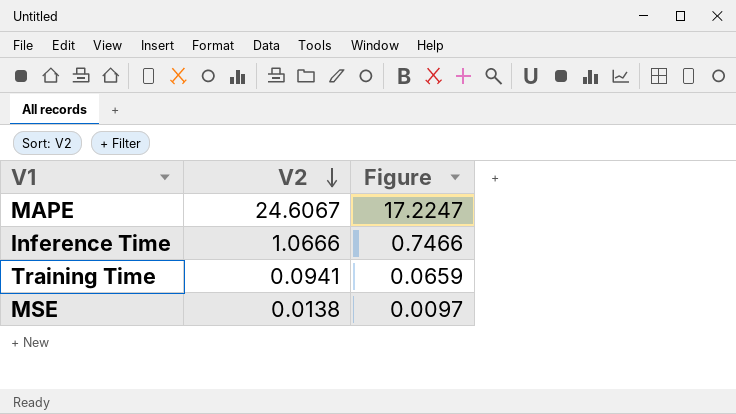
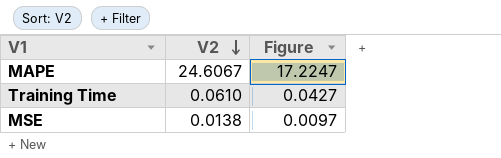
row Inference Time: 1.0666 | 0.7466 -> none
Training Time | V2: 0.0941 -> 0.0610
Training Time | Figure: 0.0659 -> 0.0427

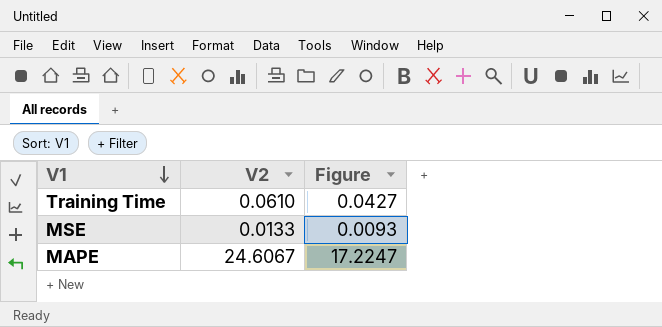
row order: V2 descending -> V1 descending
MSE | V2: 0.0138 -> 0.0133
MSE | Figure: 0.0097 -> 0.0093

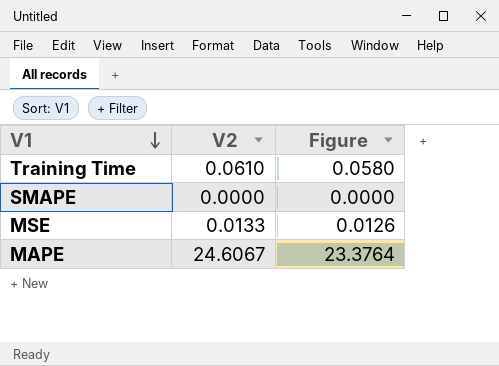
column Figure | formula: [V2] * 0.7 -> [V2] * 0.95
row SMAPE: none -> 0.0000 | 0.0000

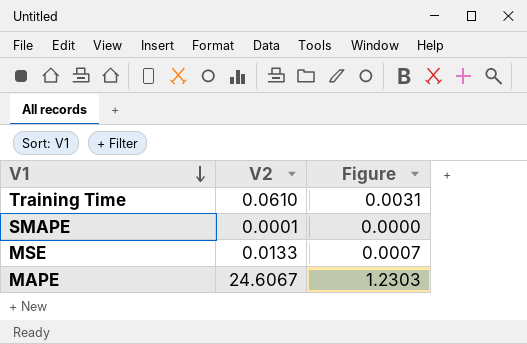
column Figure | formula: [V2] * 0.95 -> [V2] * 0.05
SMAPE | V2: 0.0000 -> 0.0001

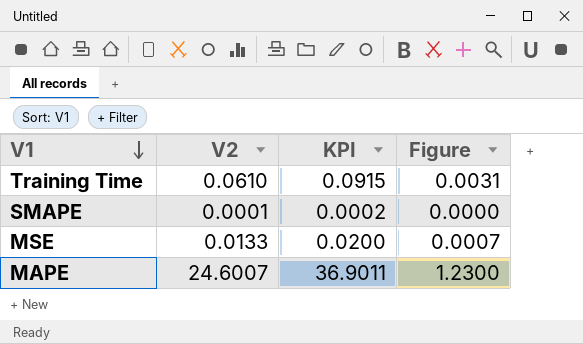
column KPI | formula: none -> [V2] * 1.5
MAPE | V2: 24.6067 -> 24.6007
MAPE | Figure: 1.2303 -> 1.2300

